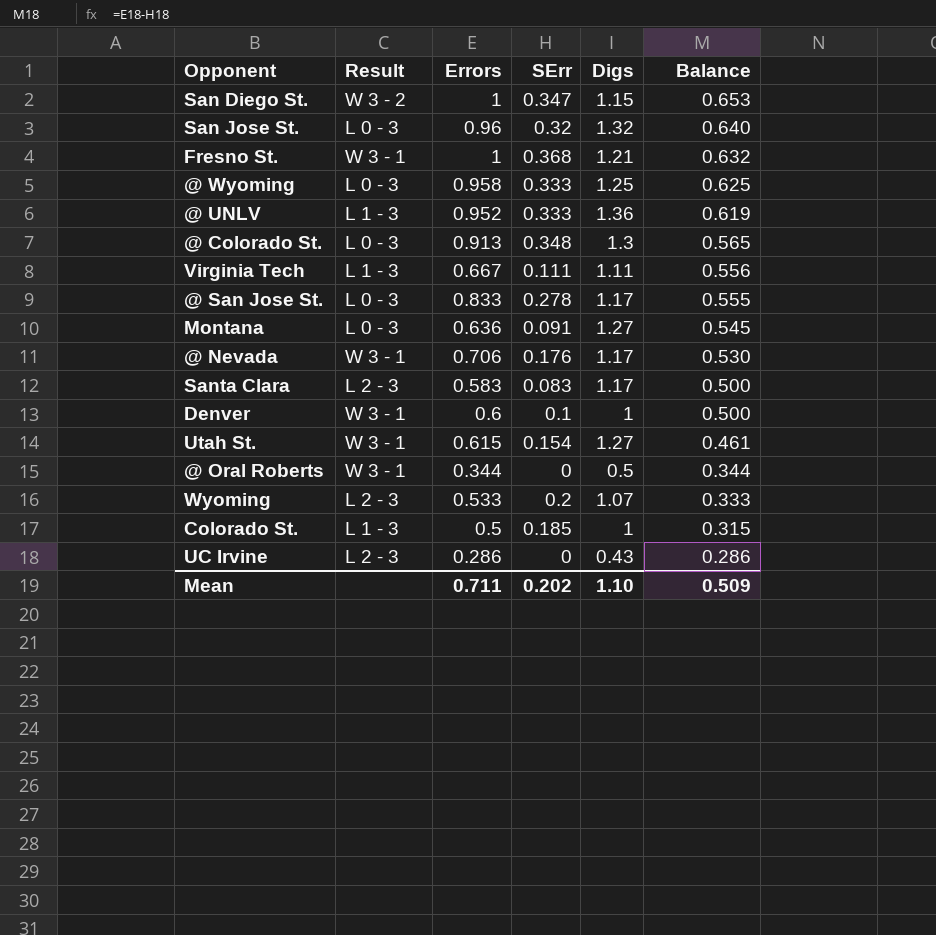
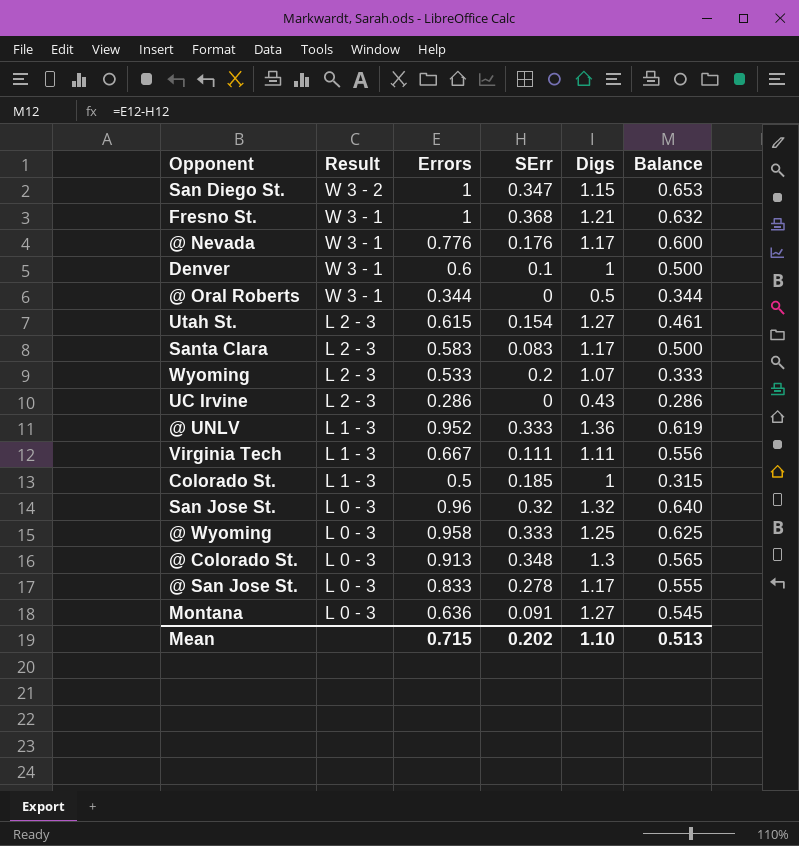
row order: Balance descending -> Result descending
@ Nevada | Errors: 0.706 -> 0.776
@ Nevada | Balance: 0.530 -> 0.600
Utah St. | Result: W 3 - 1 -> L 2 - 3
Mean | Errors: 0.711 -> 0.715
Mean | Balance: 0.509 -> 0.513

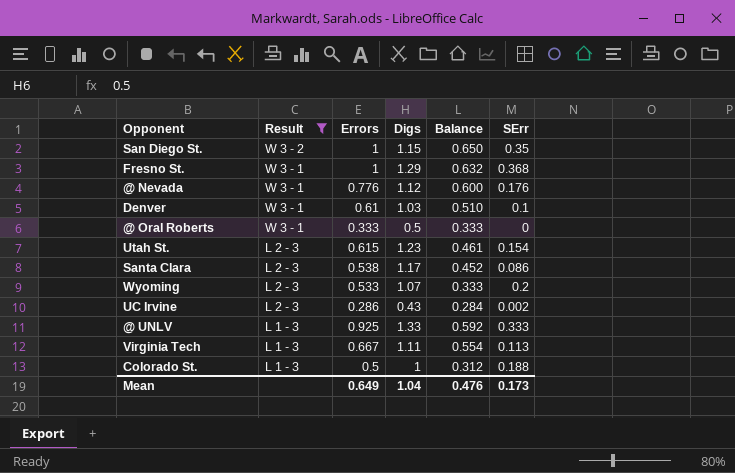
filter: none -> Result != L 0 - 3
column SErr | position: 4 -> 6
San Diego St. | Balance: 0.653 -> 0.650
San Diego St. | SErr: 0.347 -> 0.35
Fresno St. | Digs: 1.21 -> 1.29
@ Nevada | Digs: 1.17 -> 1.12
Denver | Errors: 0.6 -> 0.61
Denver | Digs: 1 -> 1.03
Denver | Balance: 0.500 -> 0.510
@ Oral Roberts | Errors: 0.344 -> 0.333
@ Oral Roberts | Balance: 0.344 -> 0.333
Utah St. | Digs: 1.27 -> 1.23
Santa Clara | Errors: 0.583 -> 0.538
Santa Clara | Balance: 0.500 -> 0.452
Santa Clara | SErr: 0.083 -> 0.086
UC Irvine | Balance: 0.286 -> 0.284
UC Irvine | SErr: 0 -> 0.002
@ UNLV | Errors: 0.952 -> 0.925
@ UNLV | Digs: 1.36 -> 1.33
@ UNLV | Balance: 0.619 -> 0.592
Virginia Tech | Balance: 0.556 -> 0.554
Virginia Tech | SErr: 0.111 -> 0.113
Colorado St. | Balance: 0.315 -> 0.312
Colorado St. | SErr: 0.185 -> 0.188
Mean | Errors: 0.715 -> 0.649
Mean | Digs: 1.10 -> 1.04
Mean | Balance: 0.513 -> 0.476
Mean | SErr: 0.202 -> 0.173

